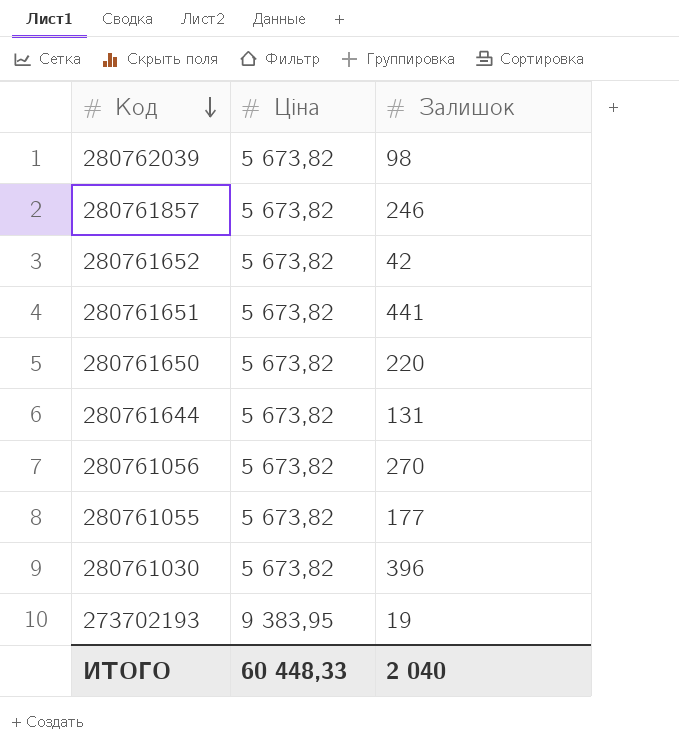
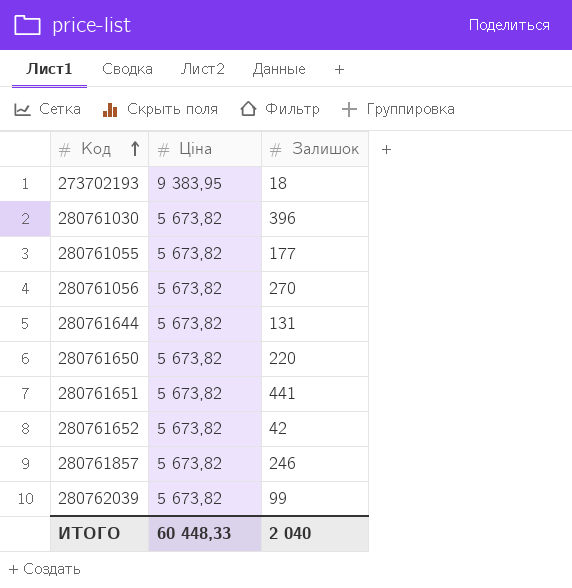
row order: Код descending -> Код ascending
273702193 | Залишок: 19 -> 18
280762039 | Залишок: 98 -> 99

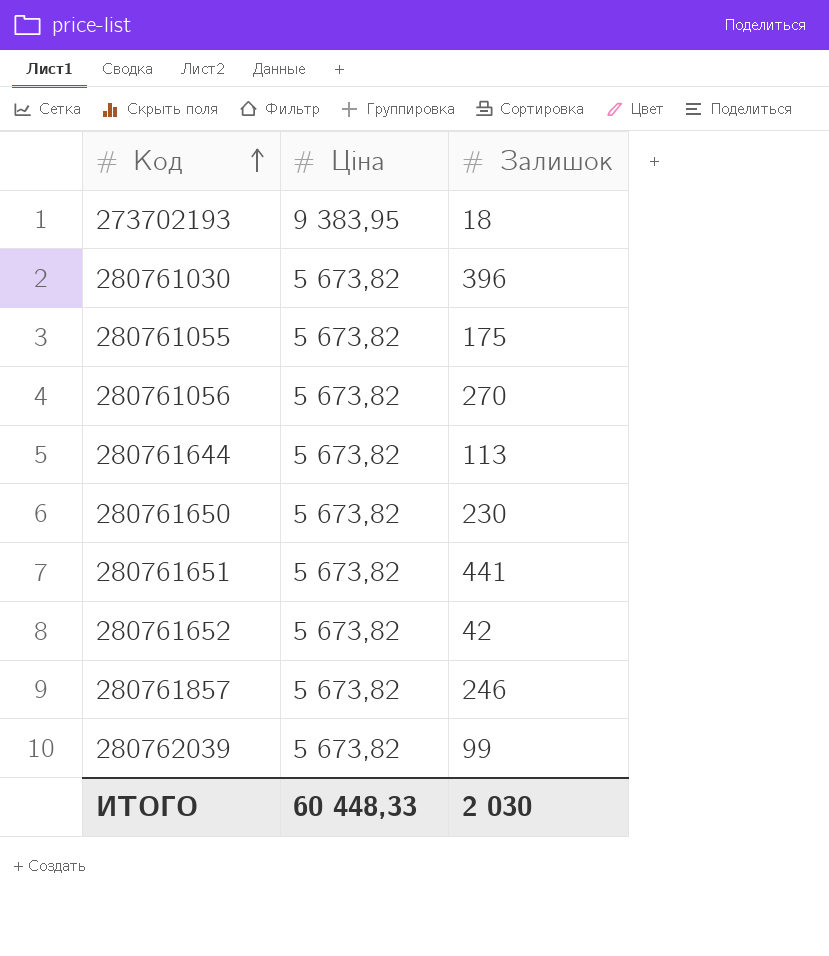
280761055 | Залишок: 177 -> 175
280761644 | Залишок: 131 -> 113
280761650 | Залишок: 220 -> 230
ИТОГО | Залишок: 2 040 -> 2 030

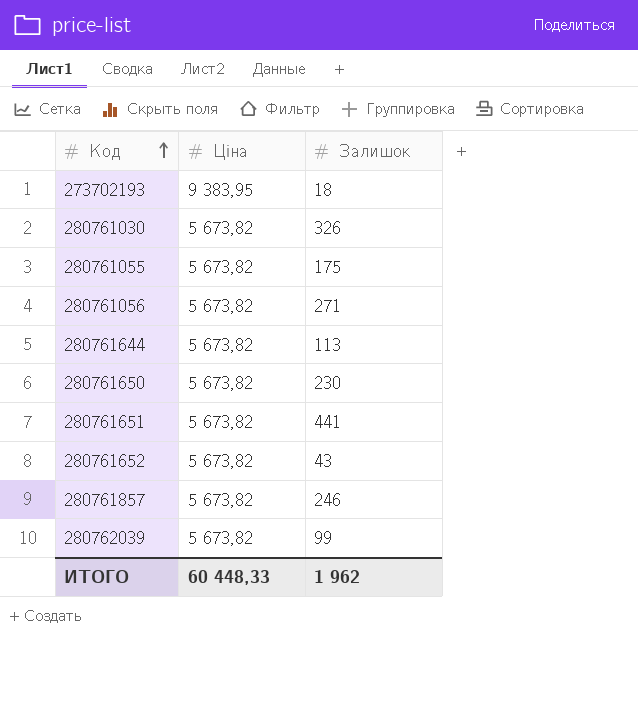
280761030 | Залишок: 396 -> 326
280761056 | Залишок: 270 -> 271
280761652 | Залишок: 42 -> 43
ИТОГО | Залишок: 2 030 -> 1 962

